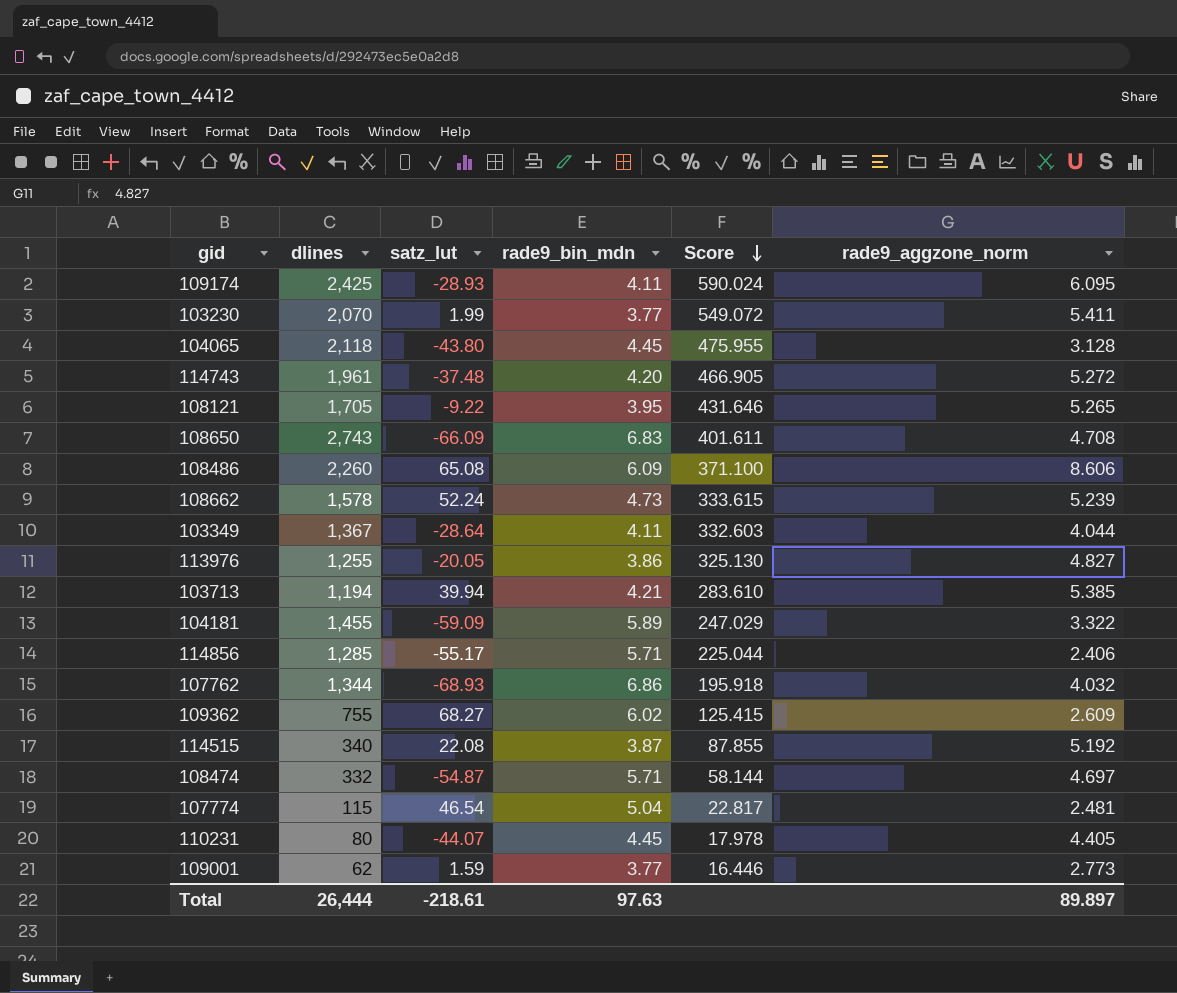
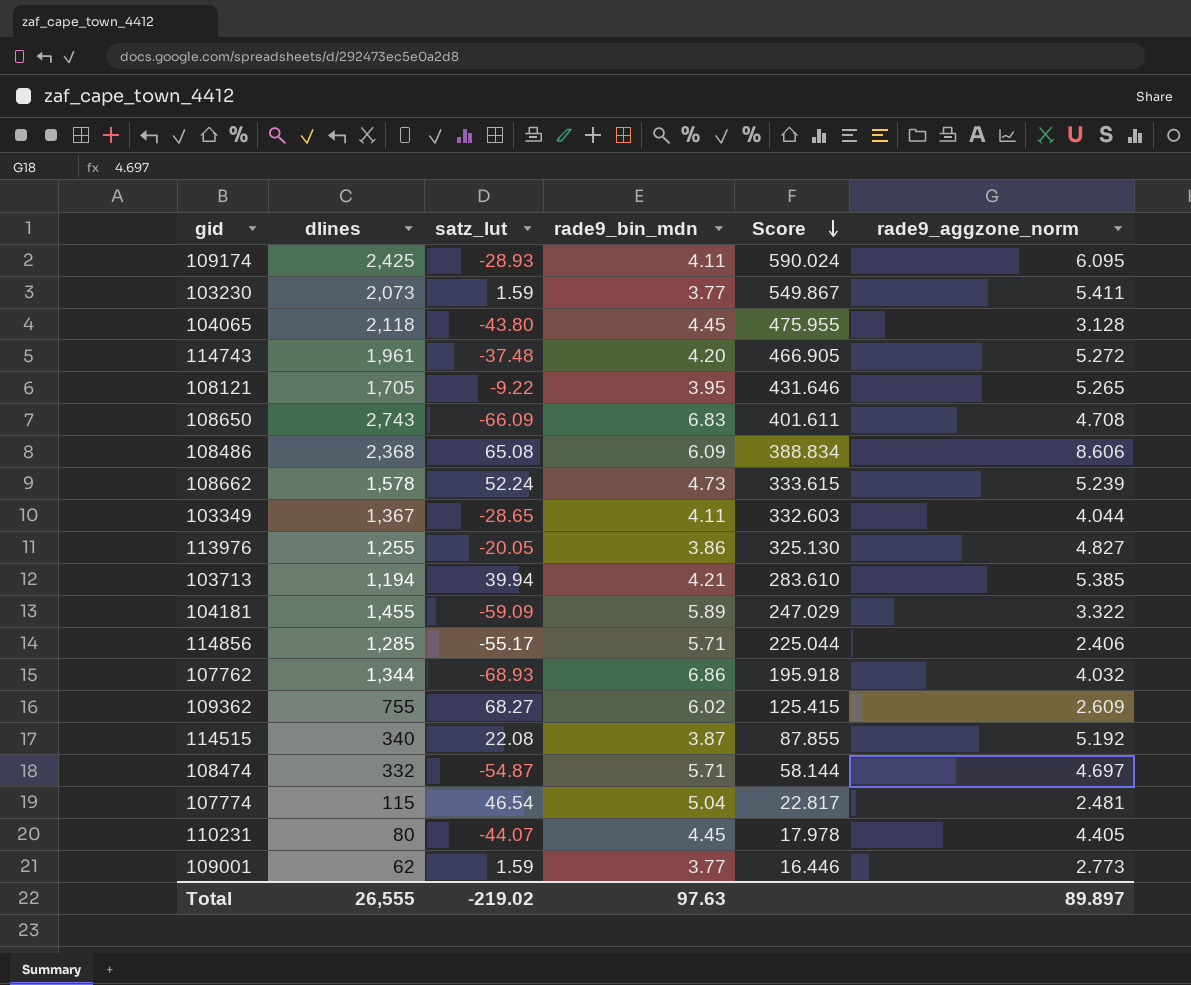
103230 | dlines: 2,070 -> 2,073
103230 | satz_lut: 1.99 -> 1.59
103230 | Score: 549.072 -> 549.867
108486 | dlines: 2,260 -> 2,368
108486 | Score: 371.100 -> 388.834
103349 | satz_lut: -28.64 -> -28.65
Total | dlines: 26,444 -> 26,555
Total | satz_lut: -218.61 -> -219.02

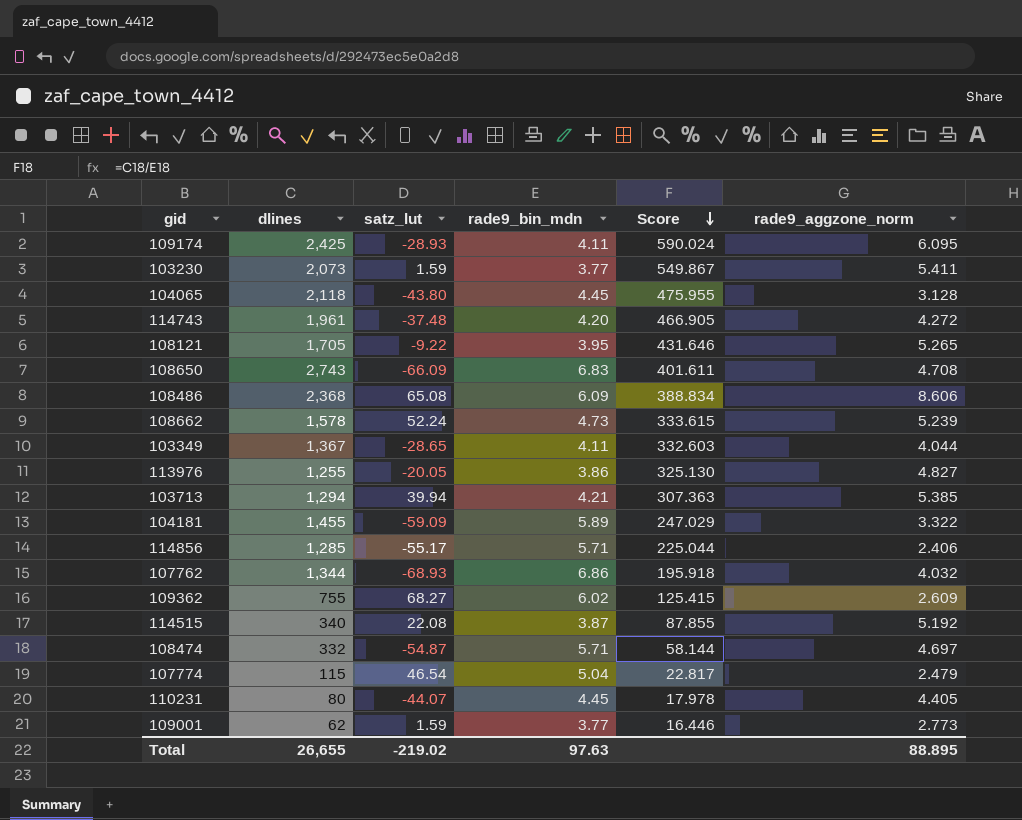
114743 | rade9_aggzone_norm: 5.272 -> 4.272
103713 | dlines: 1,194 -> 1,294
103713 | Score: 283.610 -> 307.363
107774 | rade9_aggzone_norm: 2.481 -> 2.479
Total | dlines: 26,555 -> 26,655
Total | rade9_aggzone_norm: 89.897 -> 88.895

